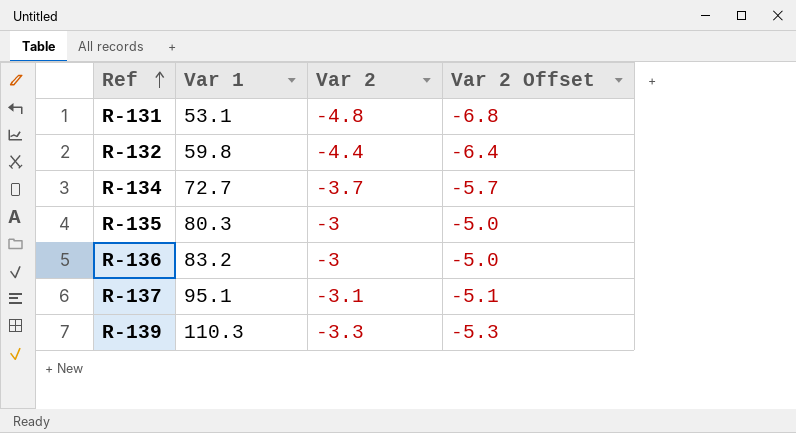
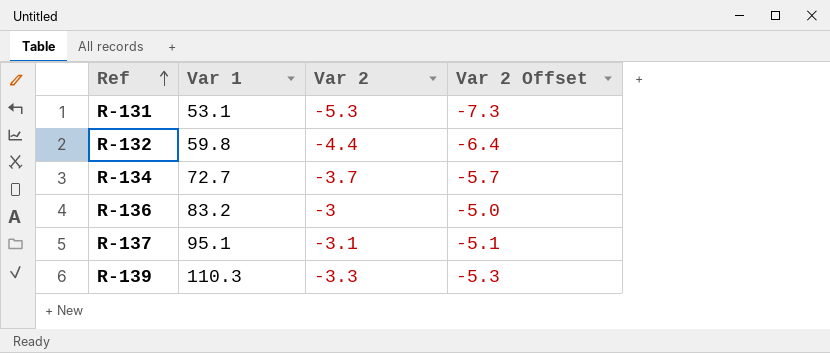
row R-135: 80.3 | -3 | -5.0 -> none
R-131 | Var 2: -4.8 -> -5.3
R-131 | Var 2 Offset: -6.8 -> -7.3

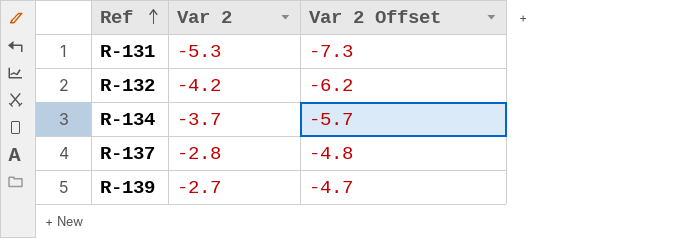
column Var 1 | position: 2 -> none
row R-136: 83.2 | -3 | -5.0 -> none
R-132 | Var 2: -4.4 -> -4.2
R-132 | Var 2 Offset: -6.4 -> -6.2
R-137 | Var 2: -3.1 -> -2.8
R-137 | Var 2 Offset: -5.1 -> -4.8
R-139 | Var 2: -3.3 -> -2.7
R-139 | Var 2 Offset: -5.3 -> -4.7

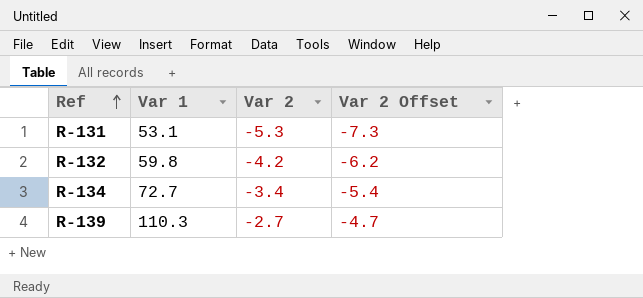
column Var 1 | position: none -> 2
row R-137: -2.8 | -4.8 -> none
R-134 | Var 2: -3.7 -> -3.4
R-134 | Var 2 Offset: -5.7 -> -5.4

